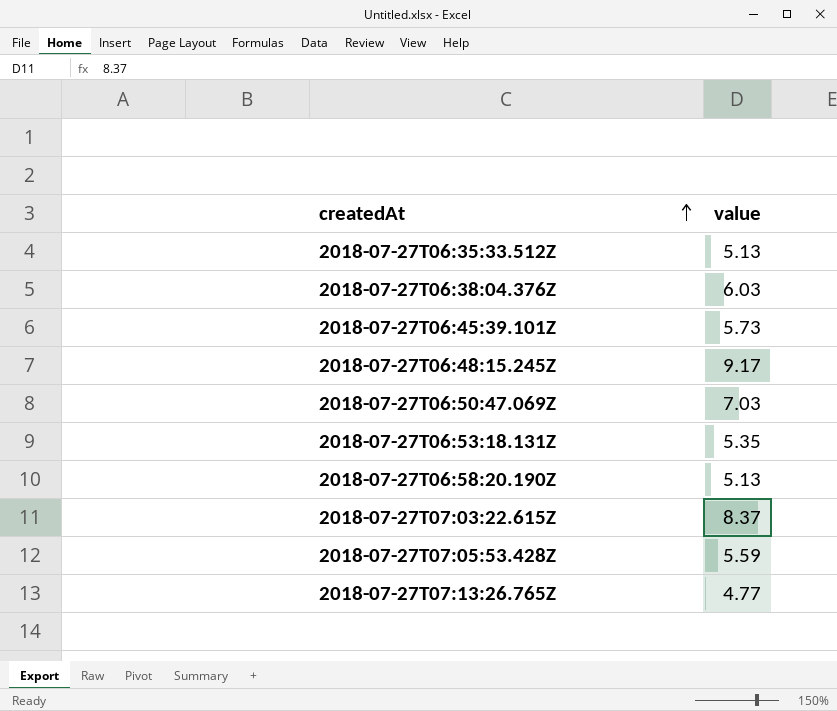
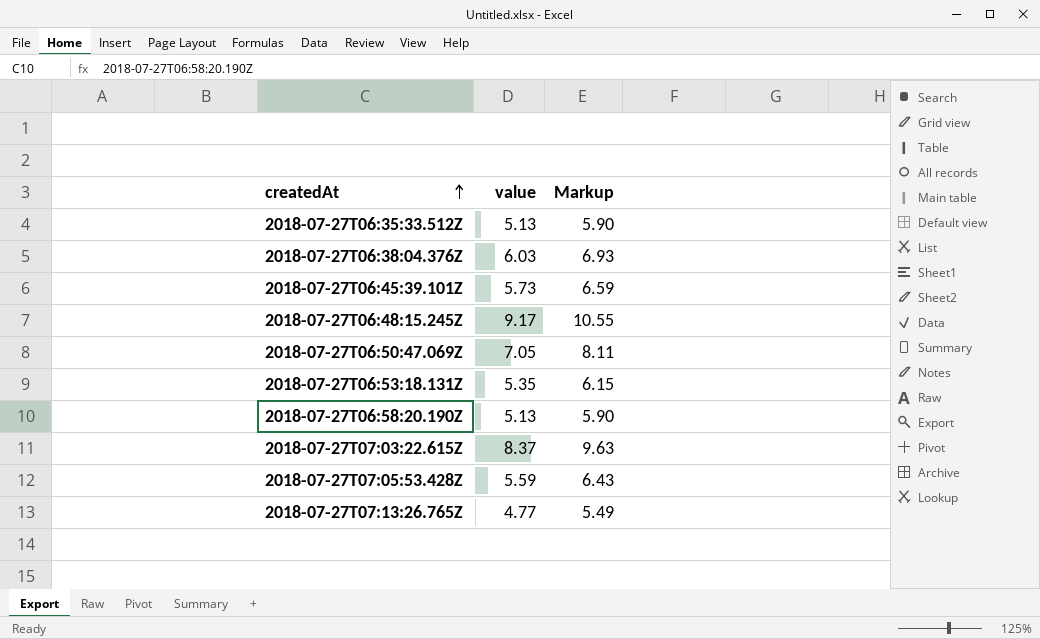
column Markup | formula: none -> [value] * 1.15
2018-07-27T06:50:47.069Z | value: 7.03 -> 7.05

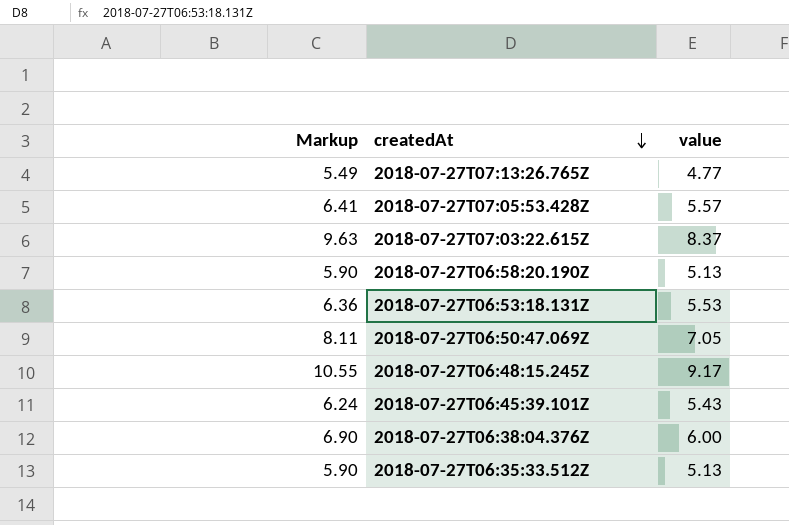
row order: createdAt ascending -> createdAt descending
column Markup | position: 3 -> 1
2018-07-27T07:05:53.428Z | Markup: 6.43 -> 6.41
2018-07-27T07:05:53.428Z | value: 5.59 -> 5.57
2018-07-27T06:53:18.131Z | Markup: 6.15 -> 6.36
2018-07-27T06:53:18.131Z | value: 5.35 -> 5.53
2018-07-27T06:45:39.101Z | Markup: 6.59 -> 6.24
2018-07-27T06:45:39.101Z | value: 5.73 -> 5.43
2018-07-27T06:38:04.376Z | Markup: 6.93 -> 6.90
2018-07-27T06:38:04.376Z | value: 6.03 -> 6.00

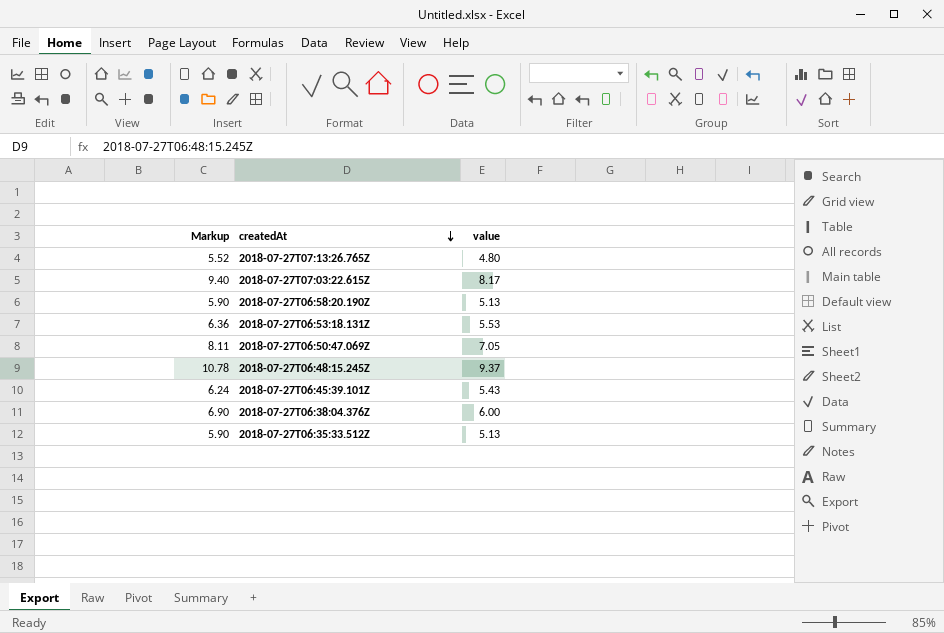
row 2018-07-27T07:05:53.428Z: 6.41 | 5.57 -> none
2018-07-27T07:13:26.765Z | Markup: 5.49 -> 5.52
2018-07-27T07:13:26.765Z | value: 4.77 -> 4.80
2018-07-27T07:03:22.615Z | Markup: 9.63 -> 9.40
2018-07-27T07:03:22.615Z | value: 8.37 -> 8.17
2018-07-27T06:48:15.245Z | Markup: 10.55 -> 10.78
2018-07-27T06:48:15.245Z | value: 9.17 -> 9.37

